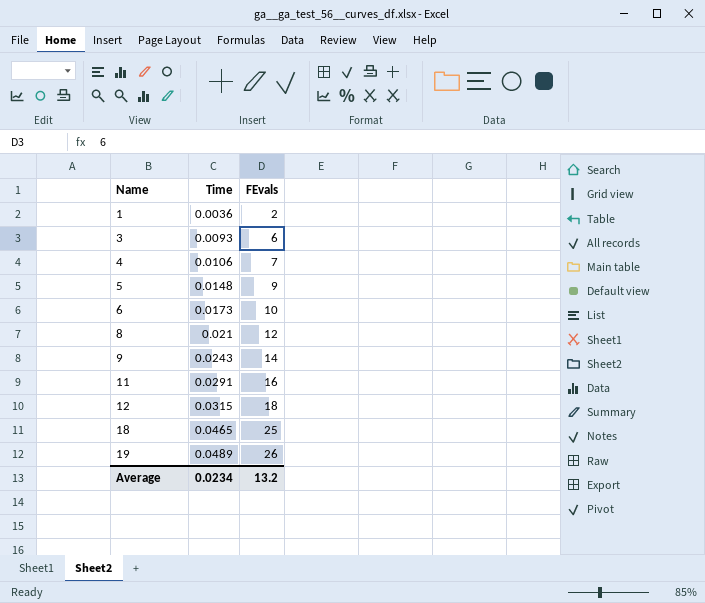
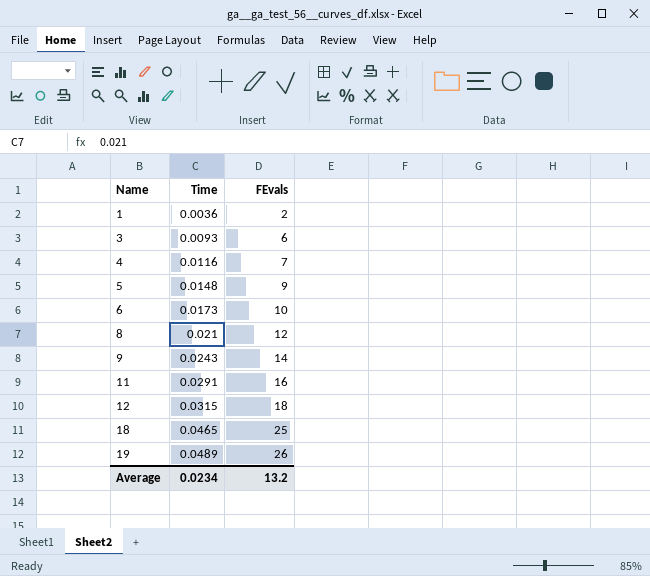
4 | Time: 0.0106 -> 0.0116

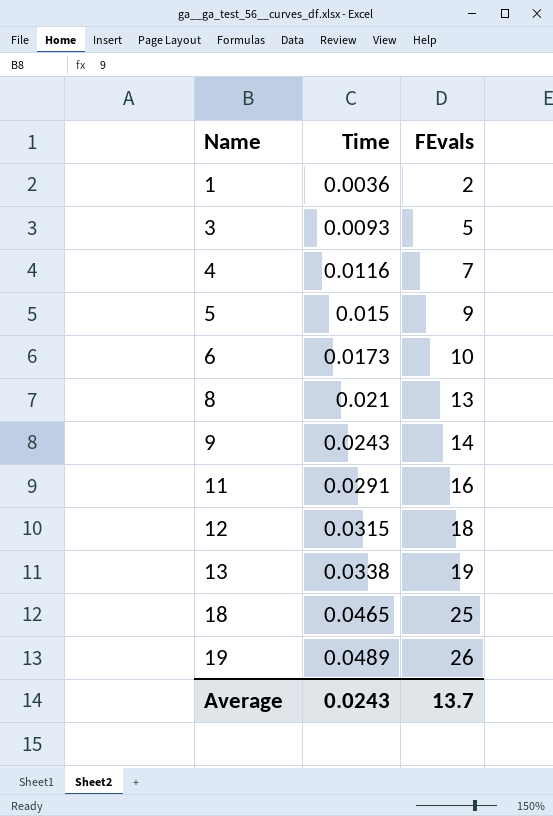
3 | FEvals: 6 -> 5
5 | Time: 0.0148 -> 0.015
8 | FEvals: 12 -> 13
row 13: none -> 0.0338 | 19
Average | Time: 0.0234 -> 0.0243
Average | FEvals: 13.2 -> 13.7

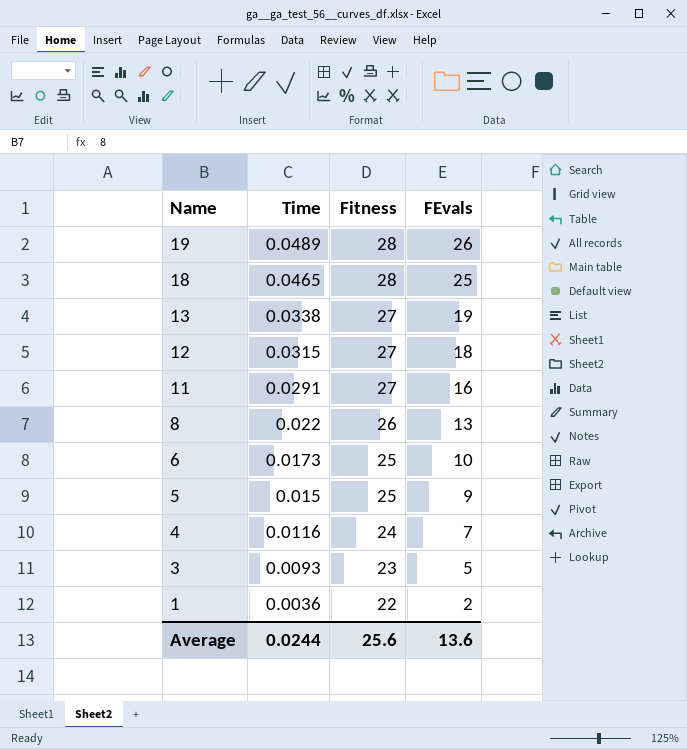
row order: Name ascending -> Name descending
column Fitness | position: none -> 3
row 9: 0.0243 | 14 -> none
8 | Time: 0.021 -> 0.022
Average | Time: 0.0243 -> 0.0244
Average | FEvals: 13.7 -> 13.6

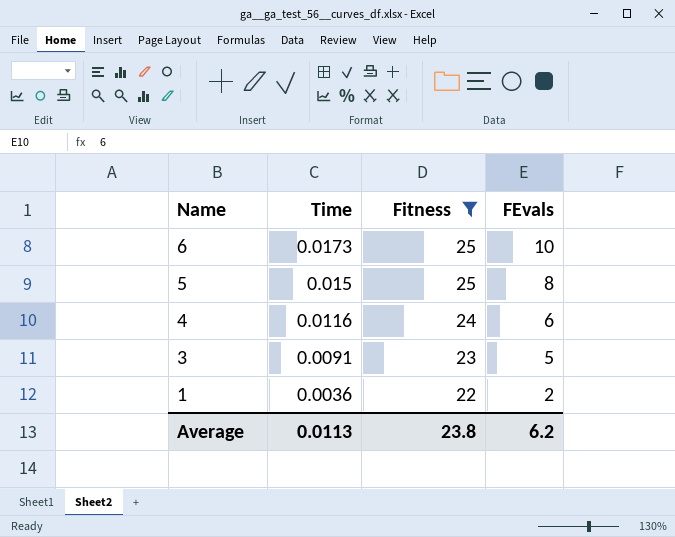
filter: none -> Fitness <= 25
5 | FEvals: 9 -> 8
4 | FEvals: 7 -> 6
3 | Time: 0.0093 -> 0.0091
Average | Time: 0.0244 -> 0.0113
Average | Fitness: 25.6 -> 23.8
Average | FEvals: 13.6 -> 6.2

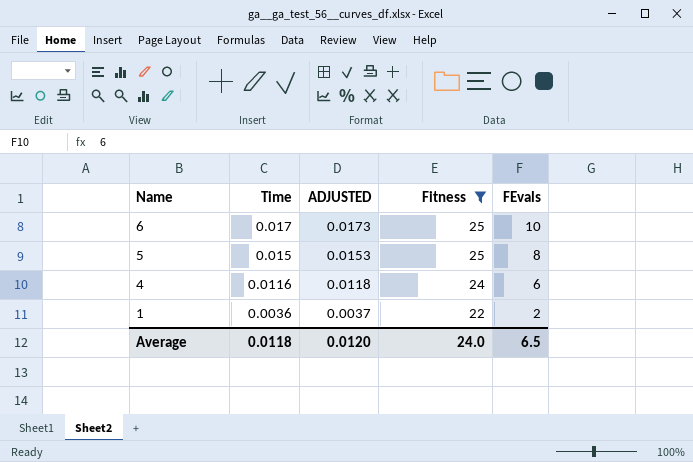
column ADJUSTED | formula: none -> [Time] * 1.02
row 3: 0.0091 | 23 | 5 -> none
6 | Time: 0.0173 -> 0.017
Average | Time: 0.0113 -> 0.0118
Average | Fitness: 23.8 -> 24.0
Average | FEvals: 6.2 -> 6.5

